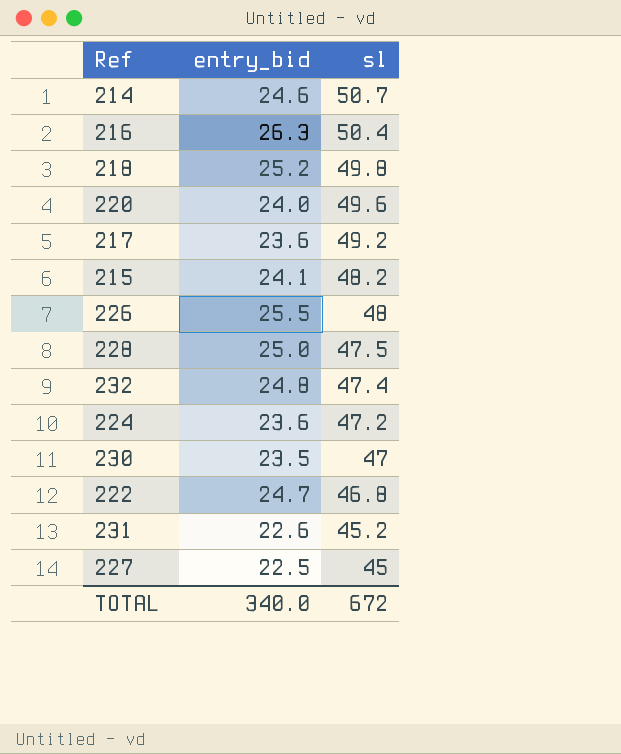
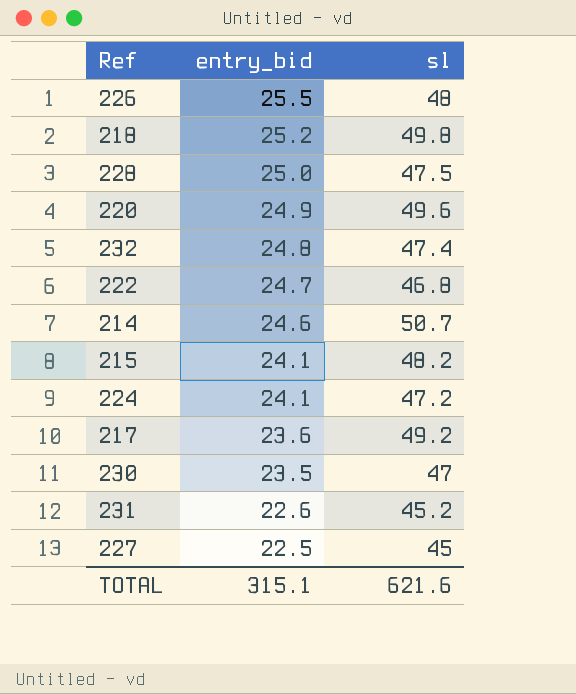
row order: sl descending -> entry_bid descending
row 216: 26.3 | 50.4 -> none
220 | entry_bid: 24.0 -> 24.9
224 | entry_bid: 23.6 -> 24.1
TOTAL | entry_bid: 340.0 -> 315.1
TOTAL | sl: 672 -> 621.6

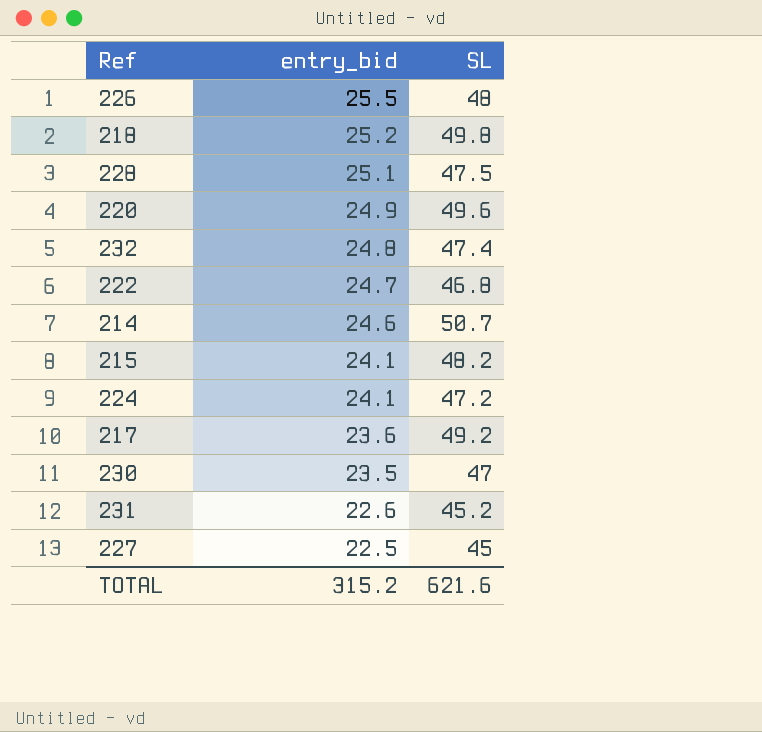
column name: sl -> SL
228 | entry_bid: 25.0 -> 25.1
TOTAL | entry_bid: 315.1 -> 315.2

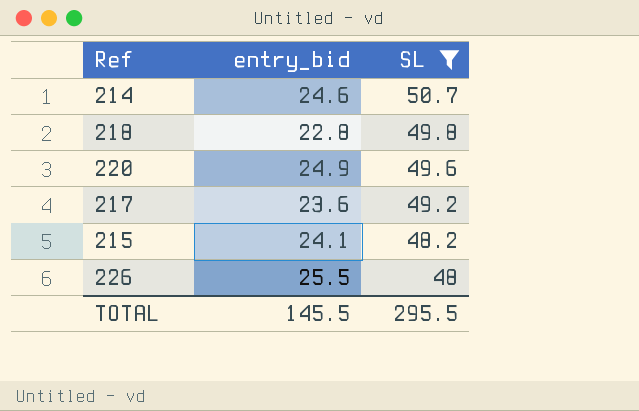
filter: none -> SL >= 48
row order: entry_bid descending -> SL descending
218 | entry_bid: 25.2 -> 22.8
TOTAL | entry_bid: 315.2 -> 145.5
TOTAL | SL: 621.6 -> 295.5

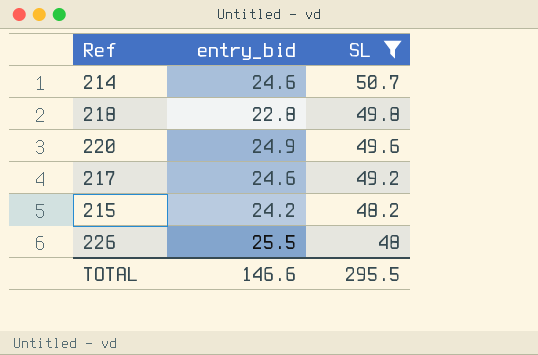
217 | entry_bid: 23.6 -> 24.6
215 | entry_bid: 24.1 -> 24.2
TOTAL | entry_bid: 145.5 -> 146.6

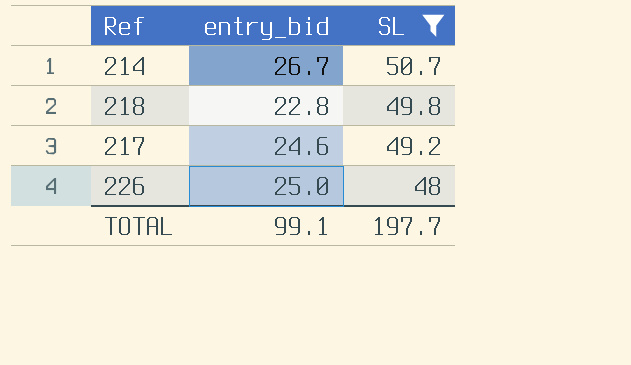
row 220: 24.9 | 49.6 -> none
row 215: 24.2 | 48.2 -> none
214 | entry_bid: 24.6 -> 26.7
226 | entry_bid: 25.5 -> 25.0
TOTAL | entry_bid: 146.6 -> 99.1
TOTAL | SL: 295.5 -> 197.7

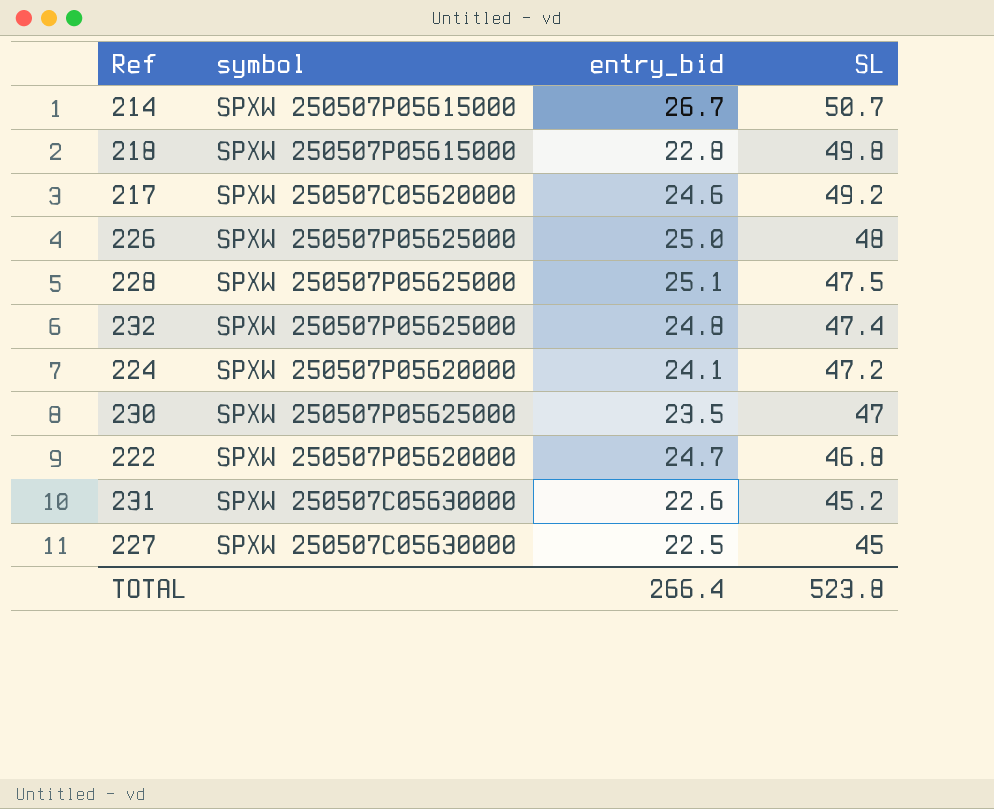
filter: SL >= 48 -> none
column symbol | position: none -> 2
TOTAL | entry_bid: 99.1 -> 266.4
TOTAL | SL: 197.7 -> 523.8

